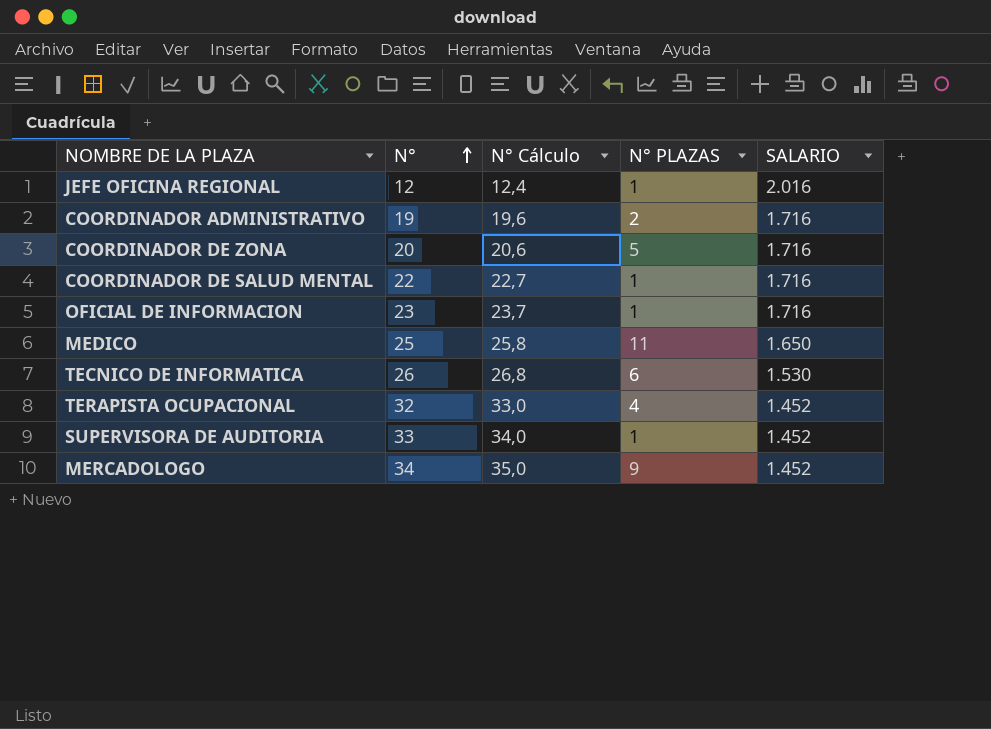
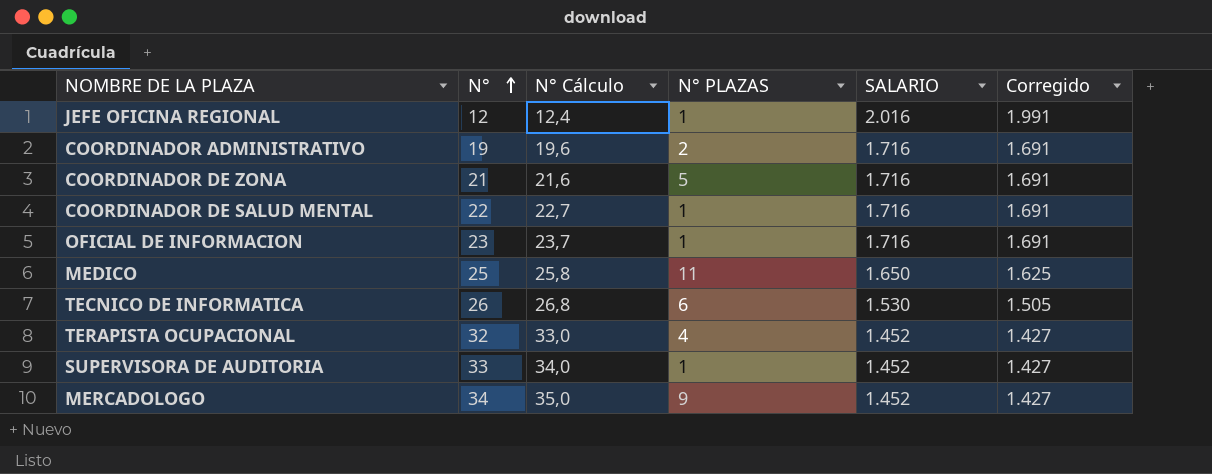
column Corregido | formula: none -> [SALARIO] - 25
COORDINADOR DE ZONA | N°: 20 -> 21
COORDINADOR DE ZONA | N° Cálculo: 20,6 -> 21,6

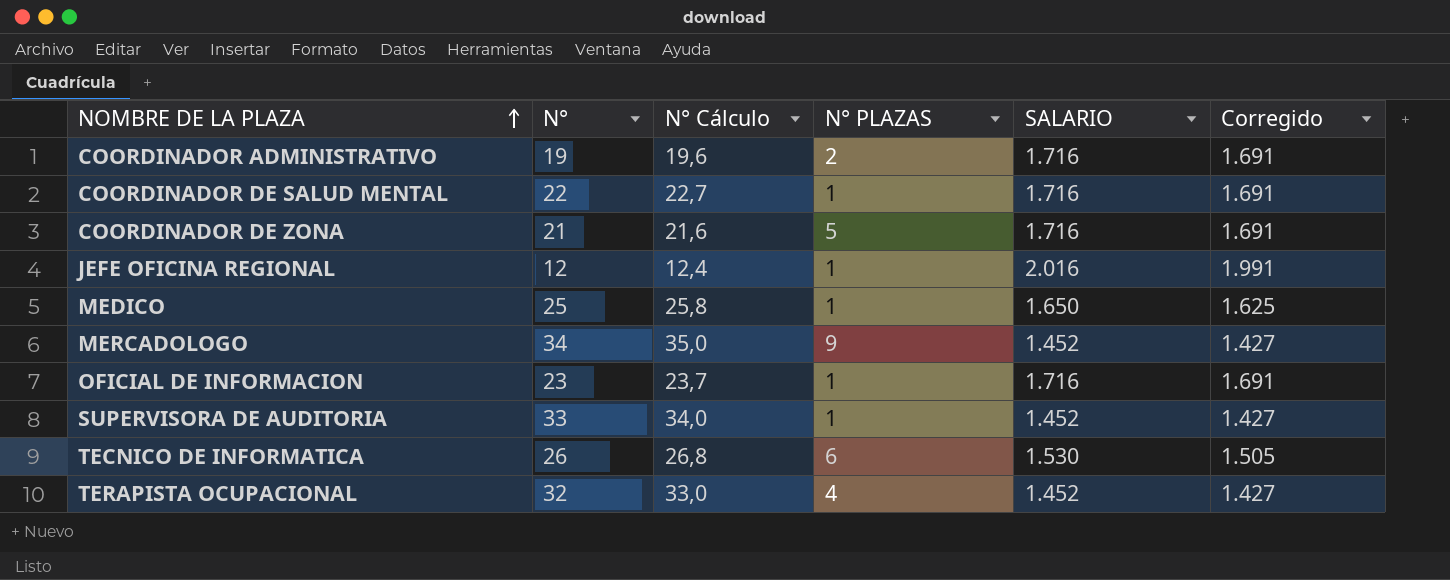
row order: N° ascending -> NOMBRE DE LA PLAZA ascending
MEDICO | N° PLAZAS: 11 -> 1

